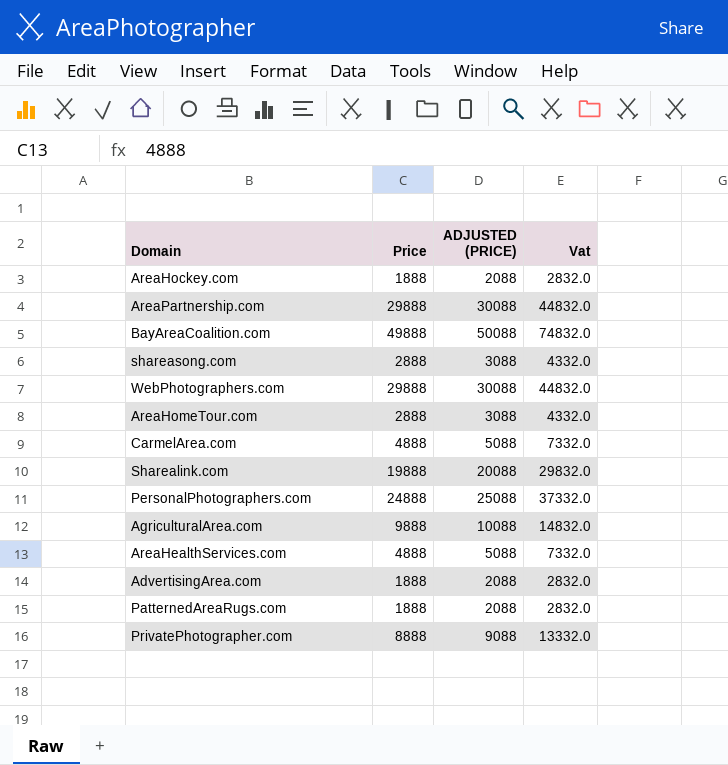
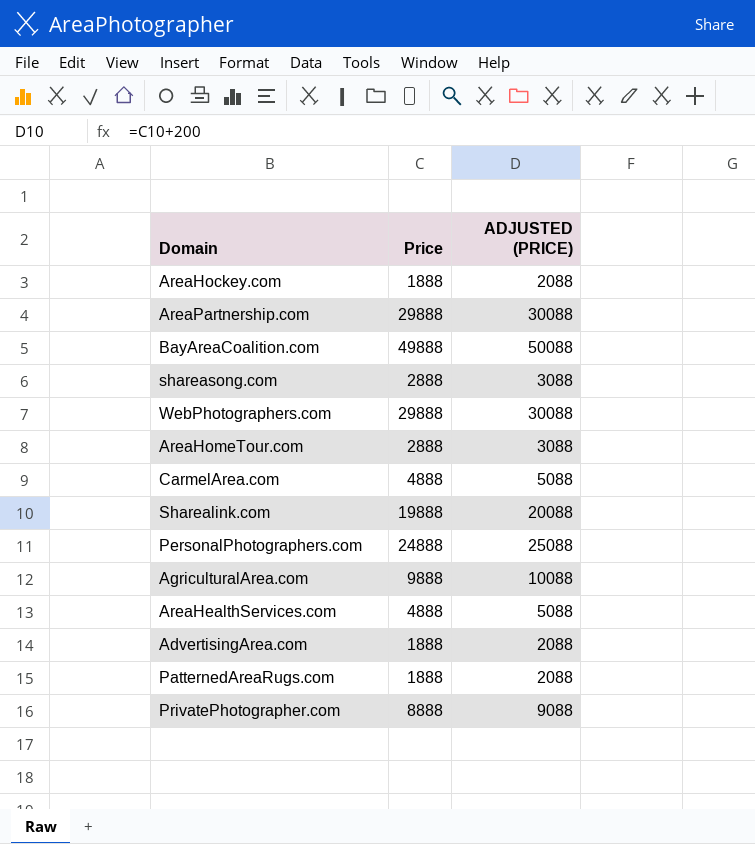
column Vat | formula: [Price] * 1.5 -> none

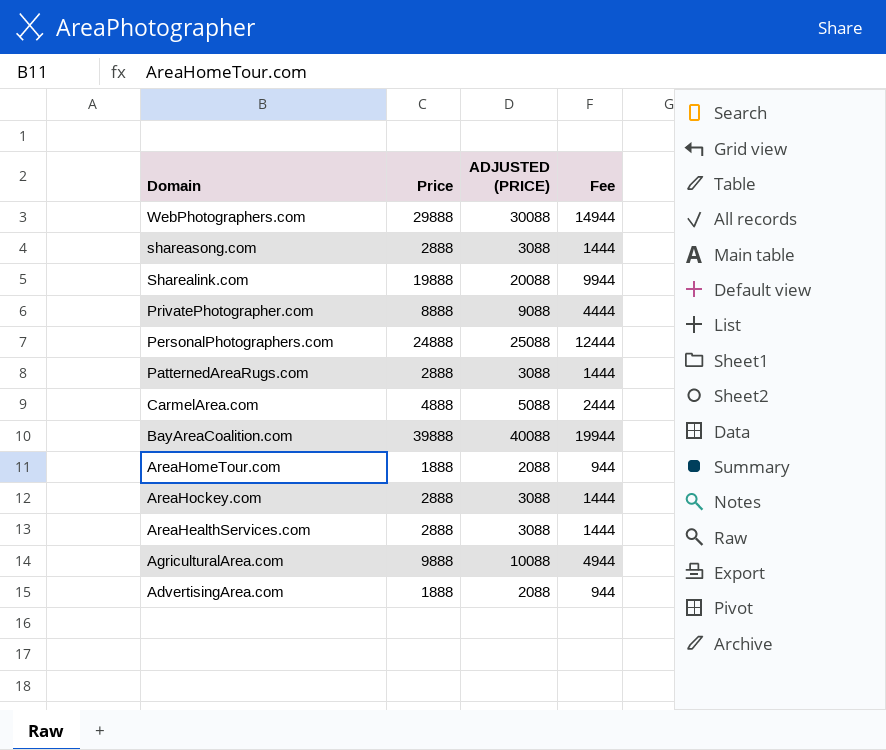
row order: none -> Domain descending
column Fee | formula: none -> [Price] * 0.5
row AreaPartnership.com: 29888 | 30088 -> none
PatternedAreaRugs.com | Price: 1888 -> 2888
PatternedAreaRugs.com | ADJUSTED (PRICE): 2088 -> 3088
BayAreaCoalition.com | Price: 49888 -> 39888
BayAreaCoalition.com | ADJUSTED (PRICE): 50088 -> 40088
AreaHomeTour.com | Price: 2888 -> 1888
AreaHomeTour.com | ADJUSTED (PRICE): 3088 -> 2088
AreaHockey.com | Price: 1888 -> 2888
AreaHockey.com | ADJUSTED (PRICE): 2088 -> 3088
AreaHealthServices.com | Price: 4888 -> 2888
AreaHealthServices.com | ADJUSTED (PRICE): 5088 -> 3088

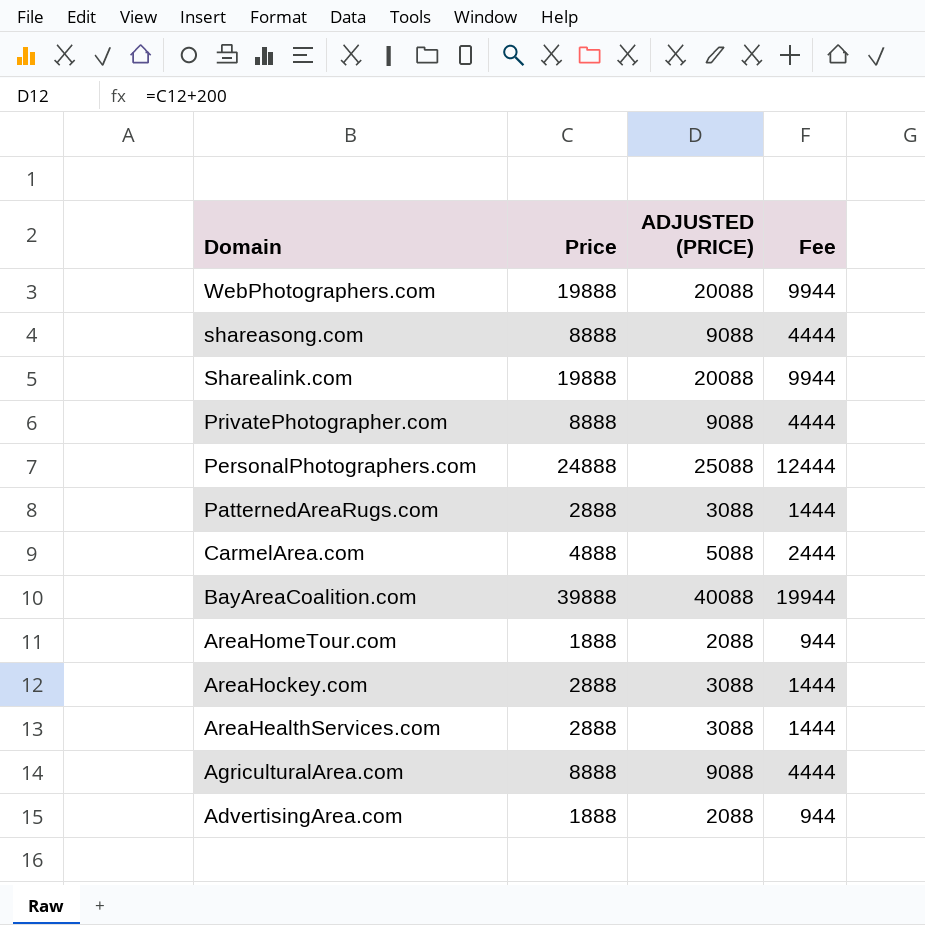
WebPhotographers.com | Price: 29888 -> 19888
WebPhotographers.com | ADJUSTED (PRICE): 30088 -> 20088
WebPhotographers.com | Fee: 14944 -> 9944
shareasong.com | Price: 2888 -> 8888
shareasong.com | ADJUSTED (PRICE): 3088 -> 9088
shareasong.com | Fee: 1444 -> 4444
AgriculturalArea.com | Price: 9888 -> 8888
AgriculturalArea.com | ADJUSTED (PRICE): 10088 -> 9088
AgriculturalArea.com | Fee: 4944 -> 4444

